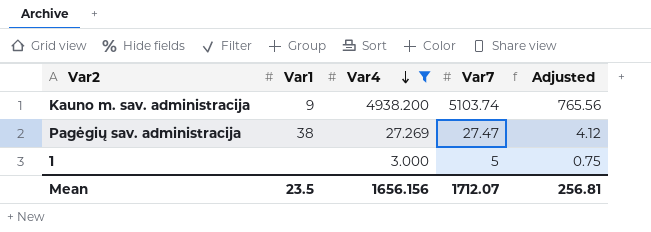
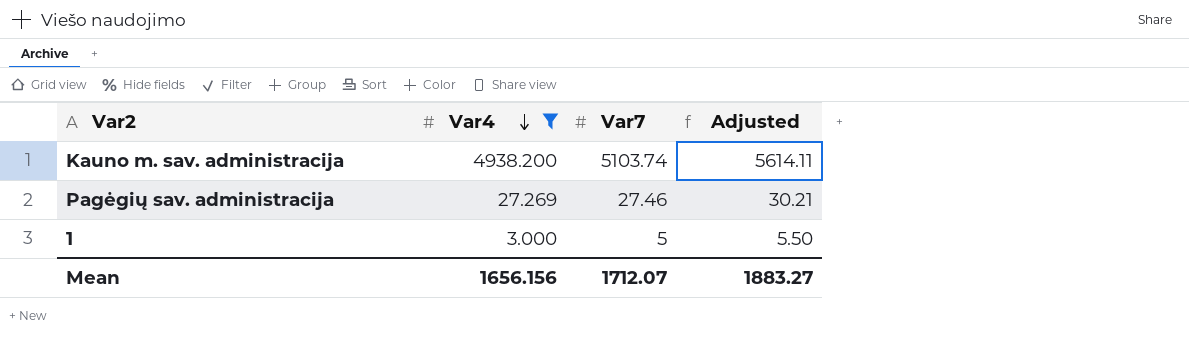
column Var1 | position: 2 -> none
column Adjusted | formula: [Var7] * 0.15 -> [Var7] * 1.1
Pagėgių sav. administracija | Var7: 27.47 -> 27.46
Mean | Adjusted: 256.81 -> 1883.27

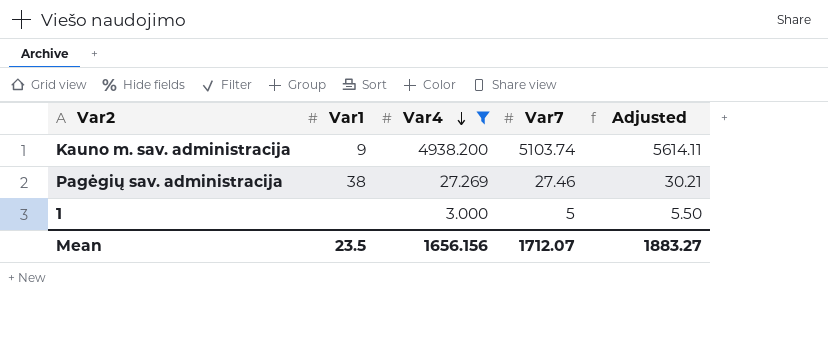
column Var1 | position: none -> 2

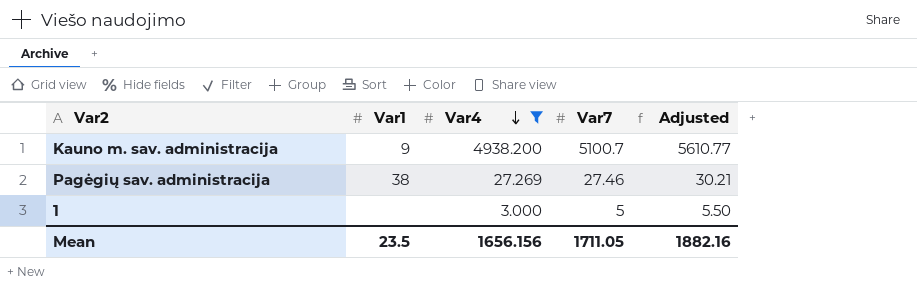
Kauno m. sav. administracija | Var7: 5103.74 -> 5100.7
Kauno m. sav. administracija | Adjusted: 5614.11 -> 5610.77
Mean | Var7: 1712.07 -> 1711.05
Mean | Adjusted: 1883.27 -> 1882.16

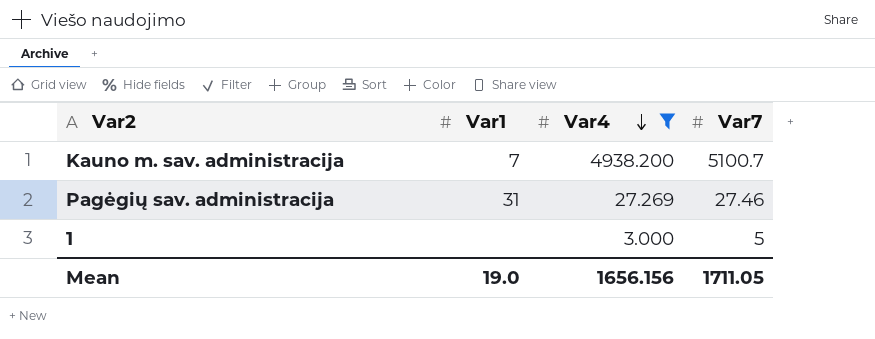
column Adjusted | formula: [Var7] * 1.1 -> none
Kauno m. sav. administracija | Var1: 9 -> 7
Pagėgių sav. administracija | Var1: 38 -> 31
Mean | Var1: 23.5 -> 19.0

